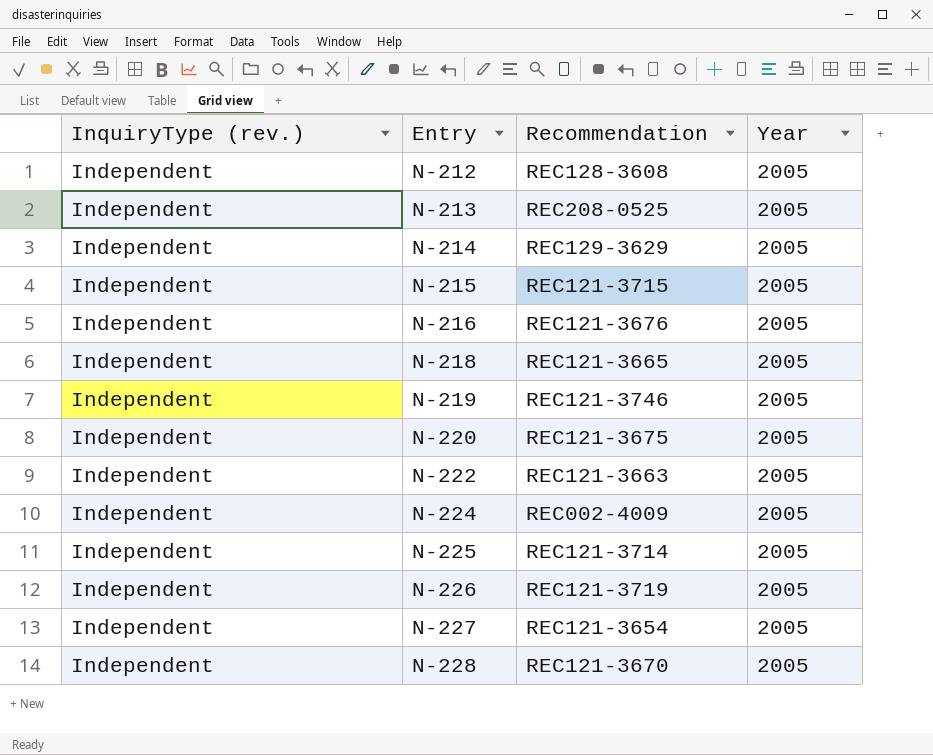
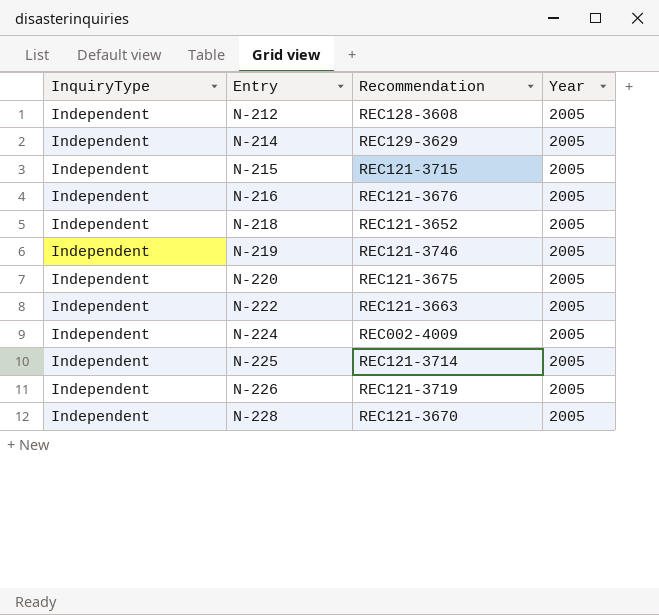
column name: InquiryType (rev.) -> InquiryType
row N-213: Independent | REC208-0525 | 2005 -> none
row N-227: Independent | REC121-3654 | 2005 -> none
N-218 | Recommendation: REC121-3665 -> REC121-3652

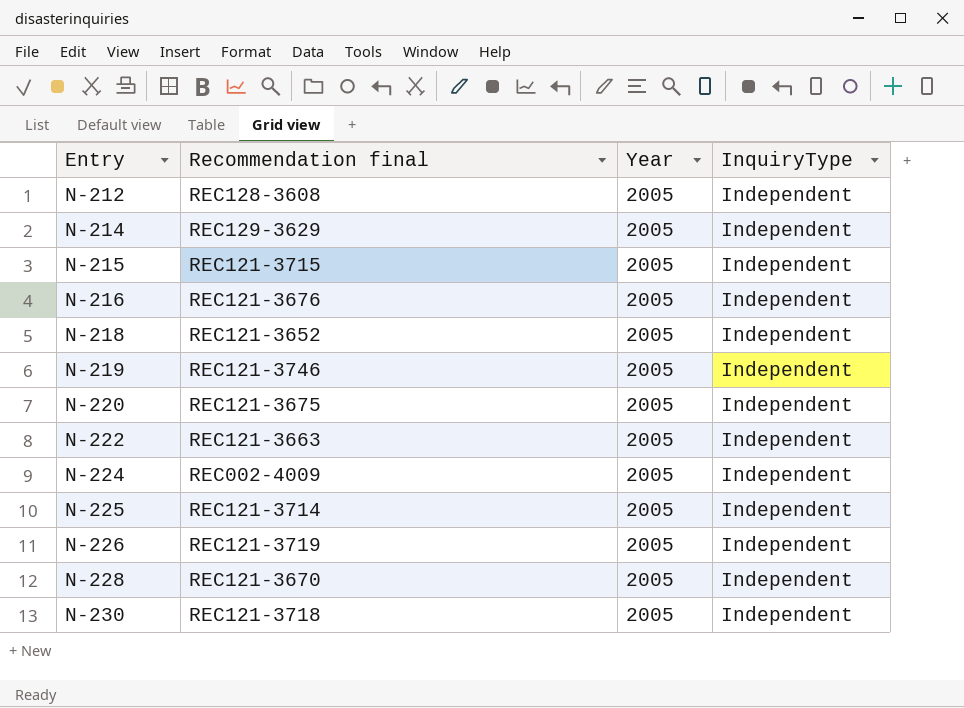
column name: Recommendation -> Recommendation final
column InquiryType | position: 1 -> 4
row N-230: none -> REC121-3718 | 2005 | Independent

